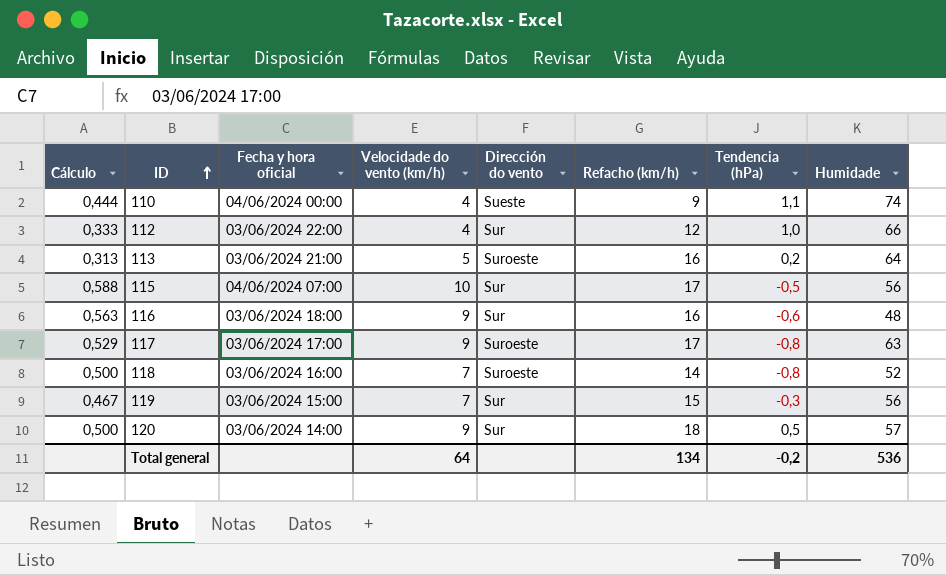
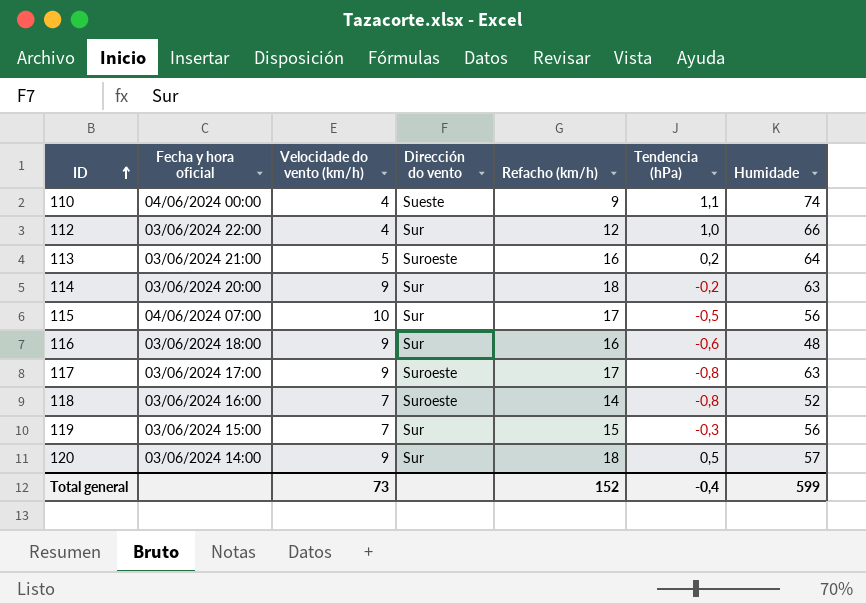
column Cálculo | formula: [Velocidade do vento (km/h)] / [Refacho (km/h)] -> none
row 114: none -> 03/06/2024 20:00 | 9 | Sur | 18 | -0,2 | 63
Total general | Velocidade do vento (km/h): 64 -> 73
Total general | Refacho (km/h): 134 -> 152
Total general | Tendencia (hPa): -0,2 -> -0,4
Total general | Humidade: 536 -> 599

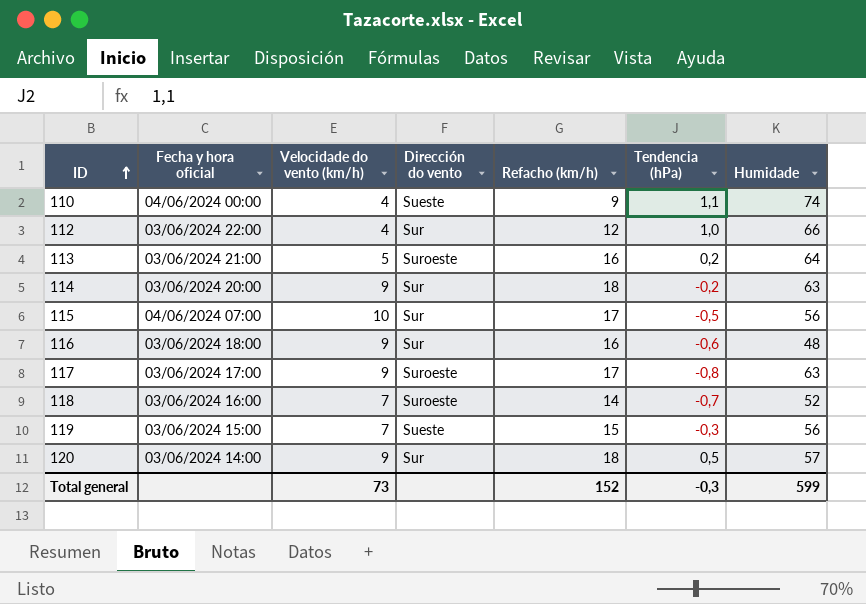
118 | Tendencia (hPa): -0,8 -> -0,7
119 | Dirección do vento: Sur -> Sueste
Total general | Tendencia (hPa): -0,4 -> -0,3

